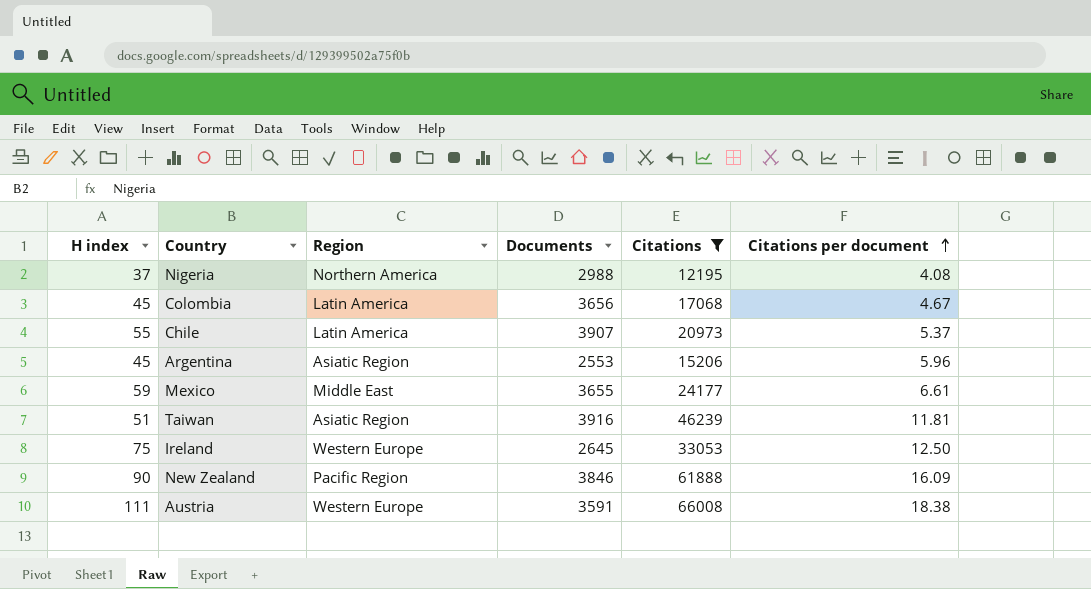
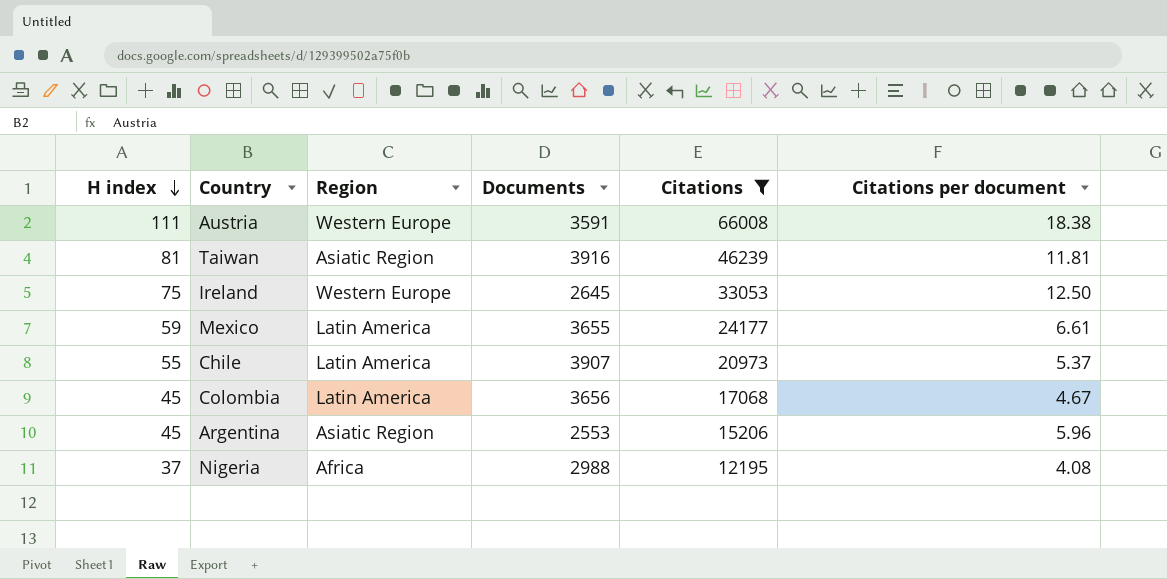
row order: Citations per document ascending -> H index descending
row New Zealand: 90 | Pacific Region | 3846 | 61888 | 16.09 -> none
Taiwan | H index: 51 -> 81
Mexico | Region: Middle East -> Latin America
Nigeria | Region: Northern America -> Africa

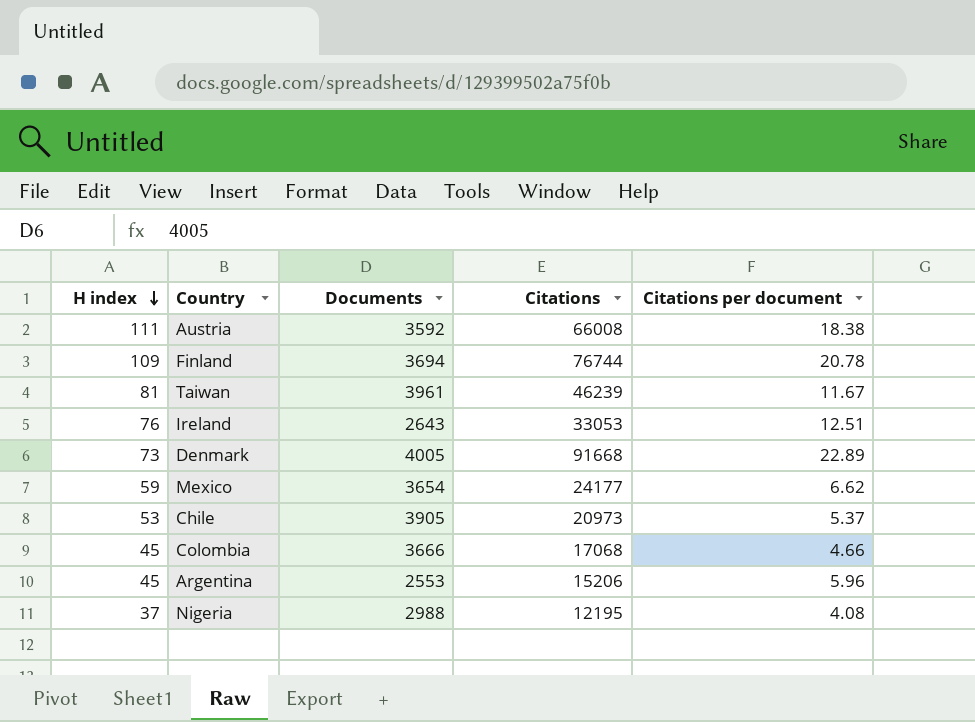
filter: Citations <= 66008 -> none
column Region | position: 3 -> none
Austria | Documents: 3591 -> 3592
Taiwan | Documents: 3916 -> 3961
Taiwan | Citations per document: 11.81 -> 11.67
Ireland | H index: 75 -> 76
Ireland | Documents: 2645 -> 2643
Ireland | Citations per document: 12.50 -> 12.51
Mexico | Documents: 3655 -> 3654
Mexico | Citations per document: 6.61 -> 6.62
Chile | H index: 55 -> 53
Chile | Documents: 3907 -> 3905
Colombia | Documents: 3656 -> 3666
Colombia | Citations per document: 4.67 -> 4.66

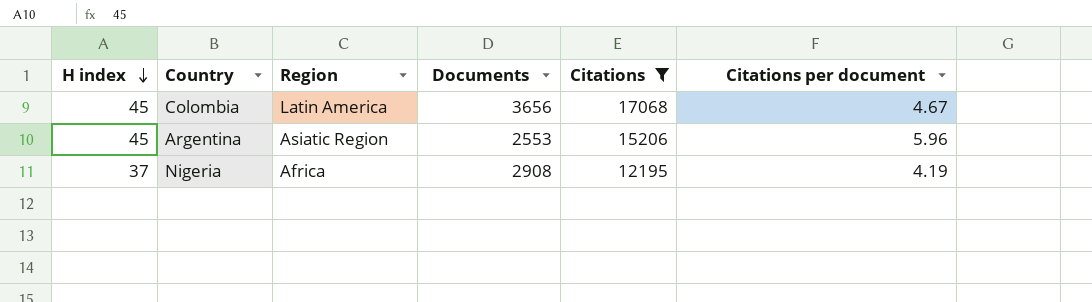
filter: none -> Citations <= 17068
column Region | position: none -> 3
Colombia | Documents: 3666 -> 3656
Colombia | Citations per document: 4.66 -> 4.67
Nigeria | Documents: 2988 -> 2908
Nigeria | Citations per document: 4.08 -> 4.19

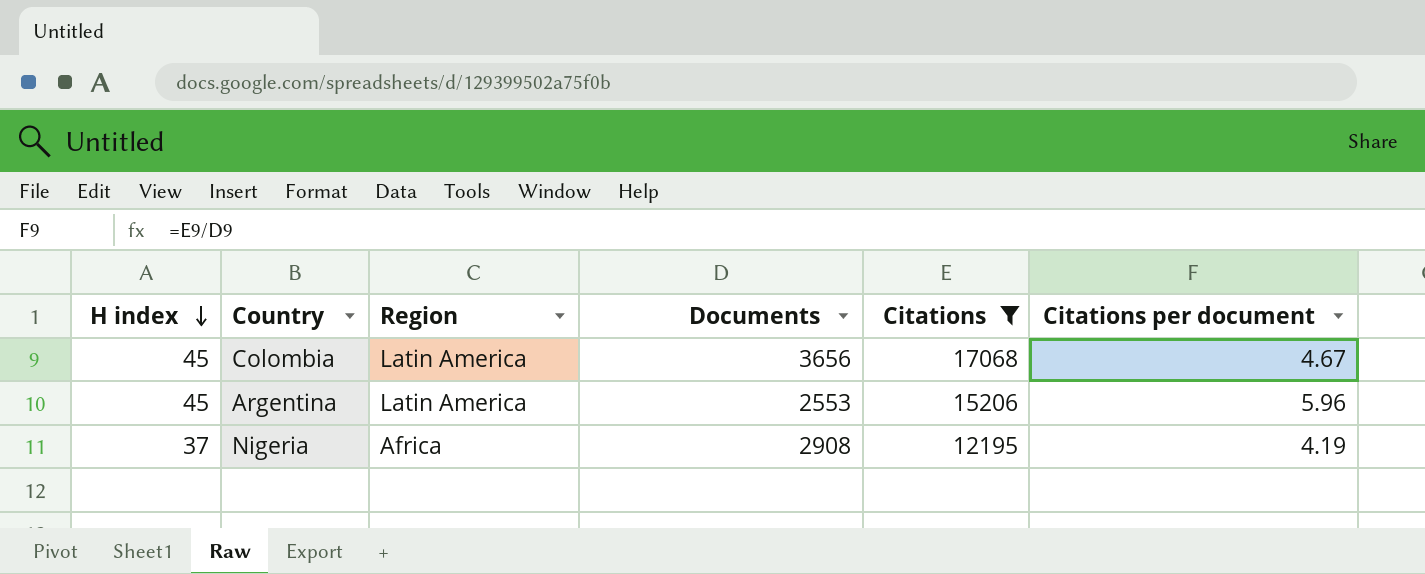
Argentina | Region: Asiatic Region -> Latin America

